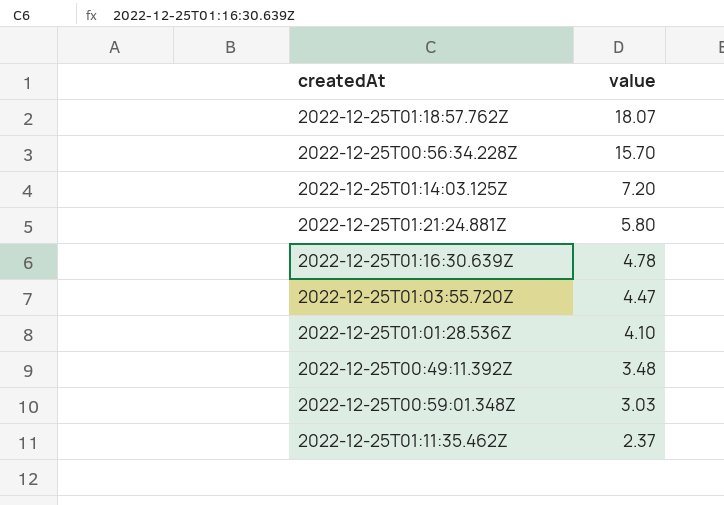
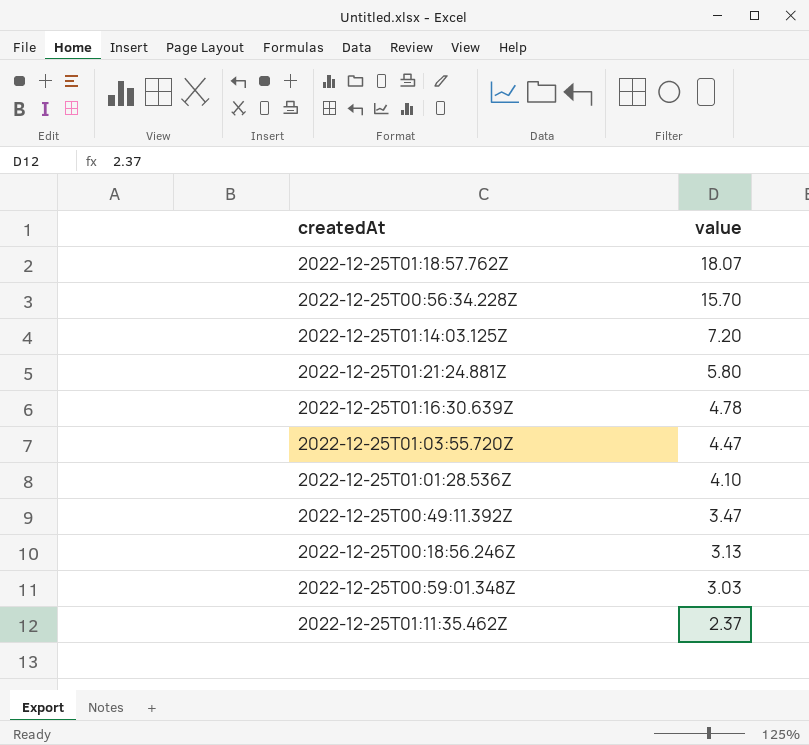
2022-12-25T00:49:11.392Z | value: 3.48 -> 3.47
row 2022-12-25T00:18:56.246Z: none -> 3.13

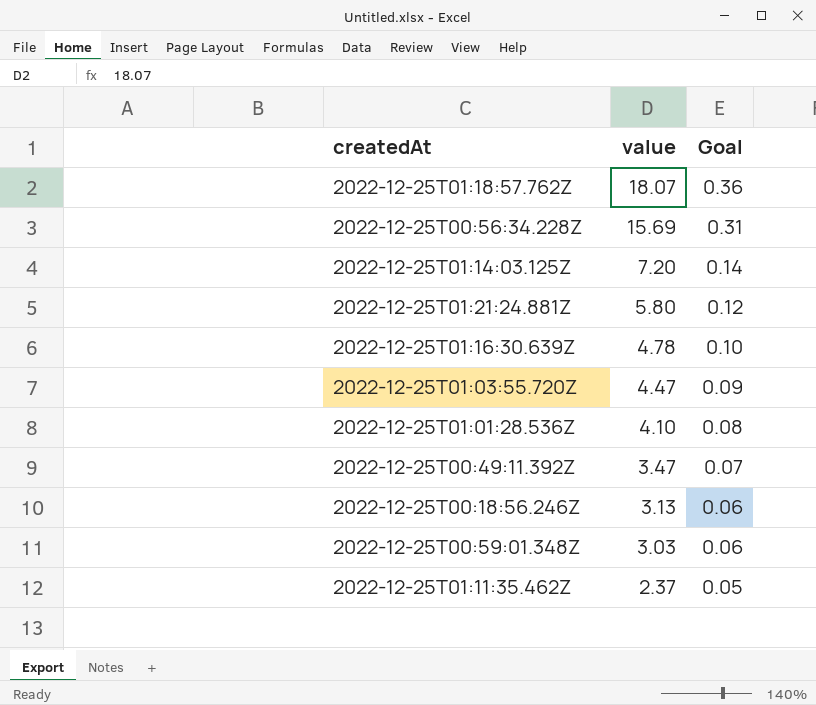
column Goal | formula: none -> [value] * 0.02
2022-12-25T00:56:34.228Z | value: 15.70 -> 15.69

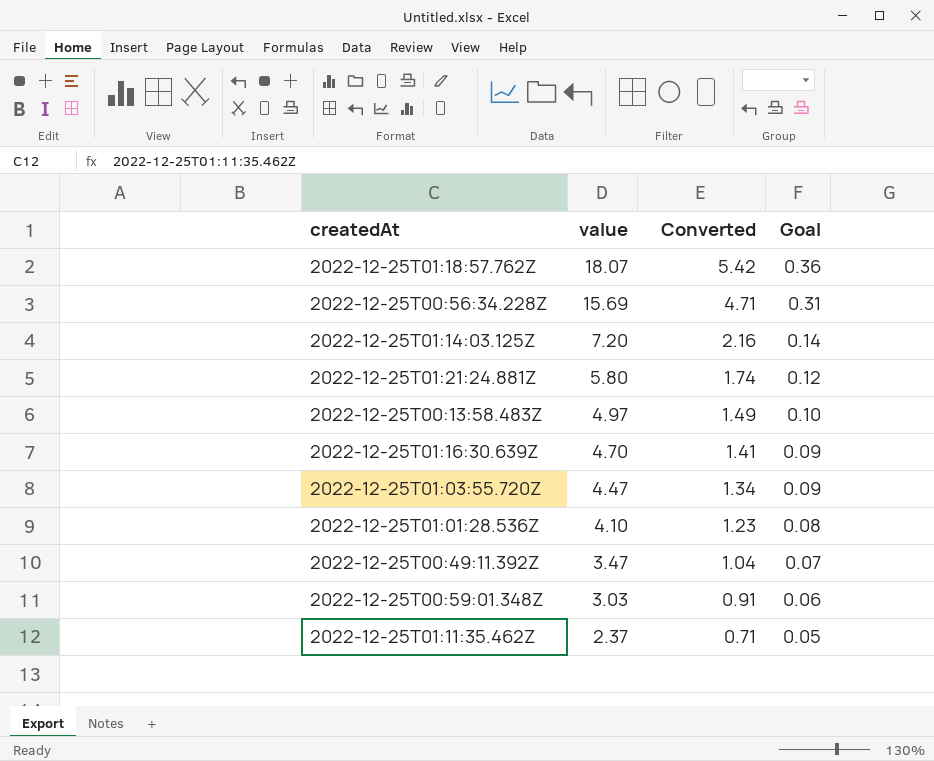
column Converted | formula: none -> [value] * 0.3
row 2022-12-25T00:18:56.246Z: 3.13 | 0.06 -> none
row 2022-12-25T00:13:58.483Z: none -> 4.97 | 1.49 | 0.10
2022-12-25T01:16:30.639Z | value: 4.78 -> 4.70
2022-12-25T01:16:30.639Z | Goal: 0.10 -> 0.09

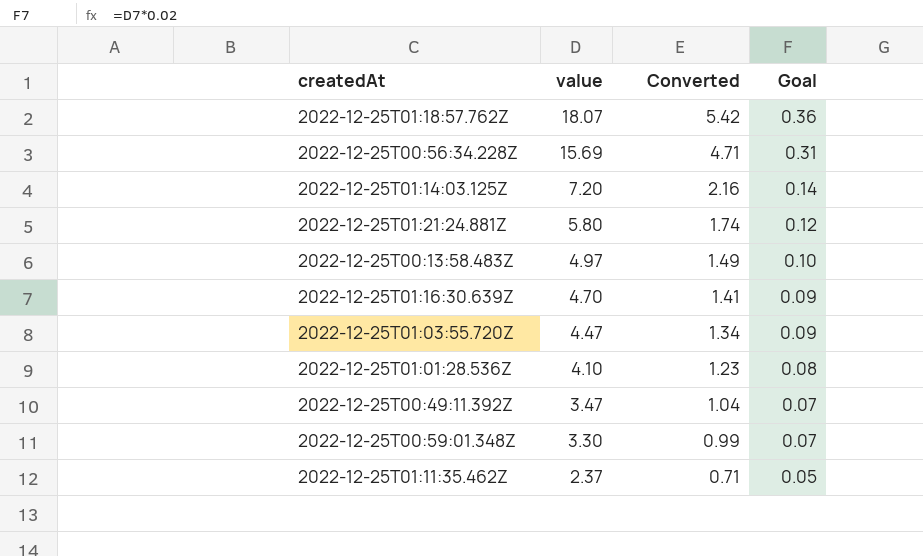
2022-12-25T00:59:01.348Z | value: 3.03 -> 3.30
2022-12-25T00:59:01.348Z | Converted: 0.91 -> 0.99
2022-12-25T00:59:01.348Z | Goal: 0.06 -> 0.07

